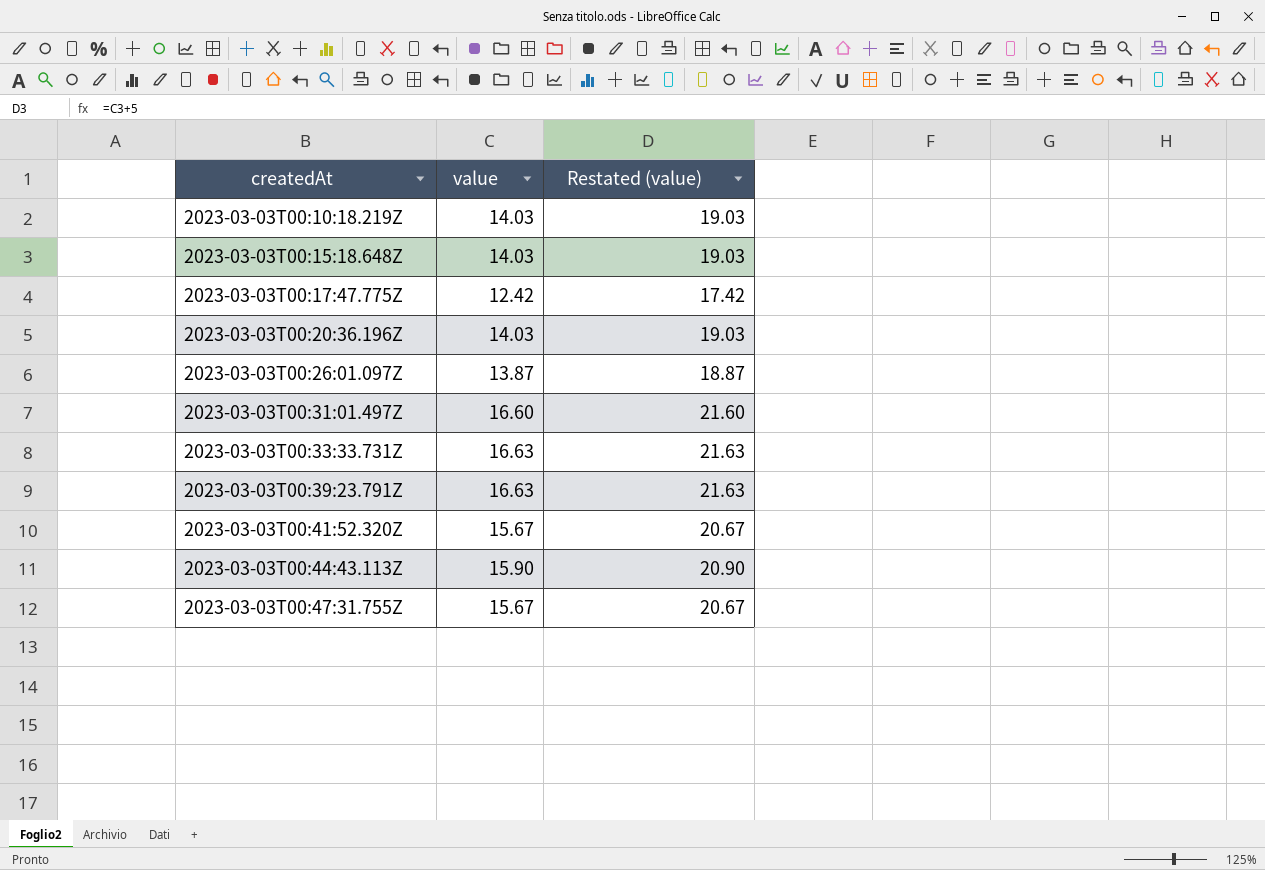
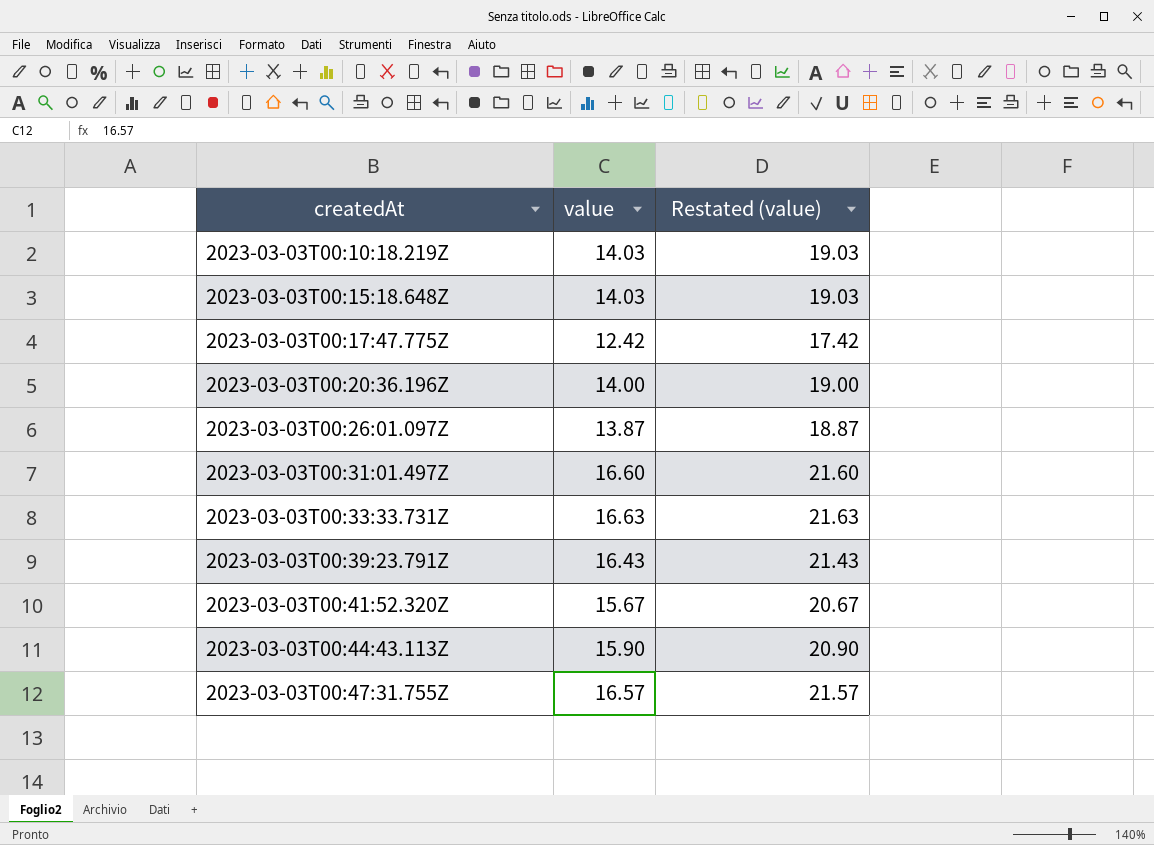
2023-03-03T00:20:36.196Z | value: 14.03 -> 14.00
2023-03-03T00:20:36.196Z | Restated (value): 19.03 -> 19.00
2023-03-03T00:39:23.791Z | value: 16.63 -> 16.43
2023-03-03T00:39:23.791Z | Restated (value): 21.63 -> 21.43
2023-03-03T00:47:31.755Z | value: 15.67 -> 16.57
2023-03-03T00:47:31.755Z | Restated (value): 20.67 -> 21.57

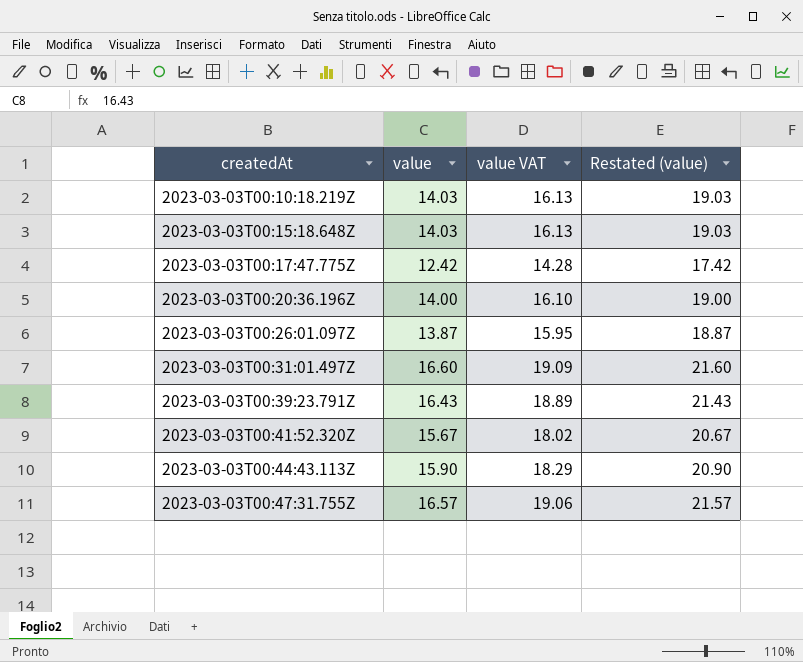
column value VAT | formula: none -> [value] * 1.15
row 2023-03-03T00:33:33.731Z: 16.63 | 21.63 -> none

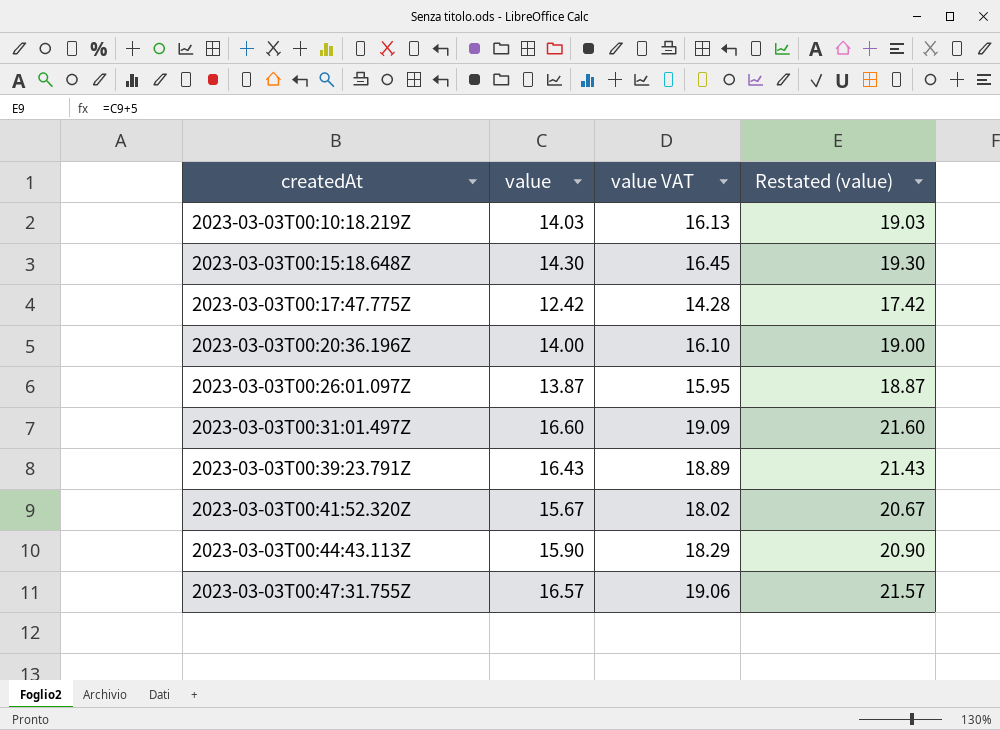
2023-03-03T00:15:18.648Z | value: 14.03 -> 14.30
2023-03-03T00:15:18.648Z | value VAT: 16.13 -> 16.45
2023-03-03T00:15:18.648Z | Restated (value): 19.03 -> 19.30

